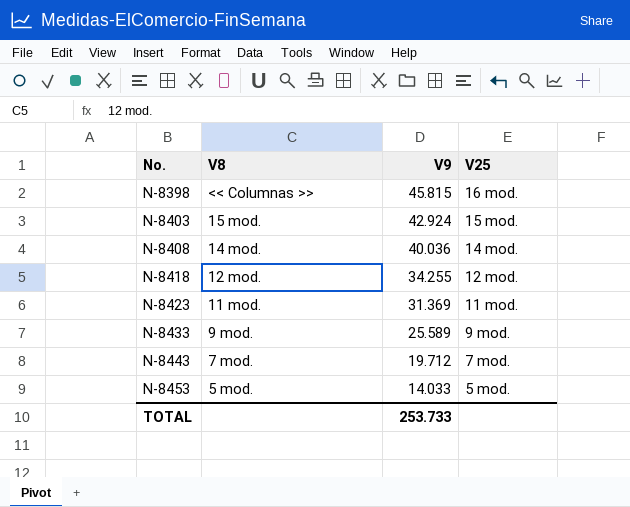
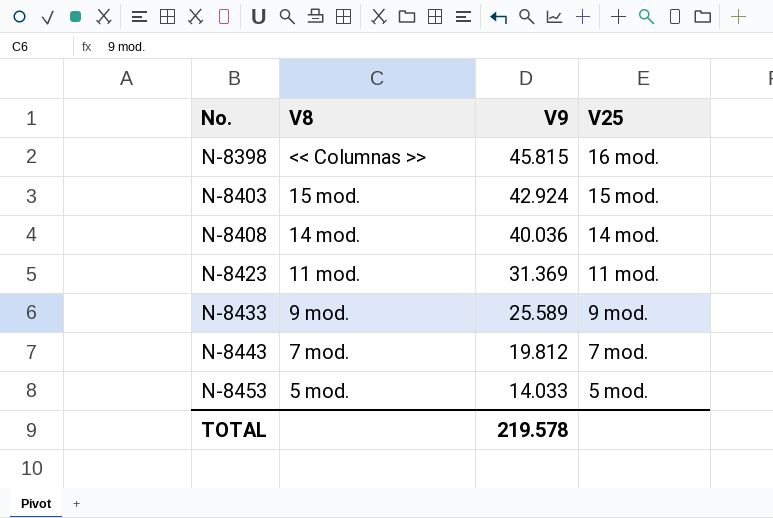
row N-8418: 12 mod. | 34.255 | 12 mod. -> none
N-8443 | V9: 19.712 -> 19.812
TOTAL | V9: 253.733 -> 219.578

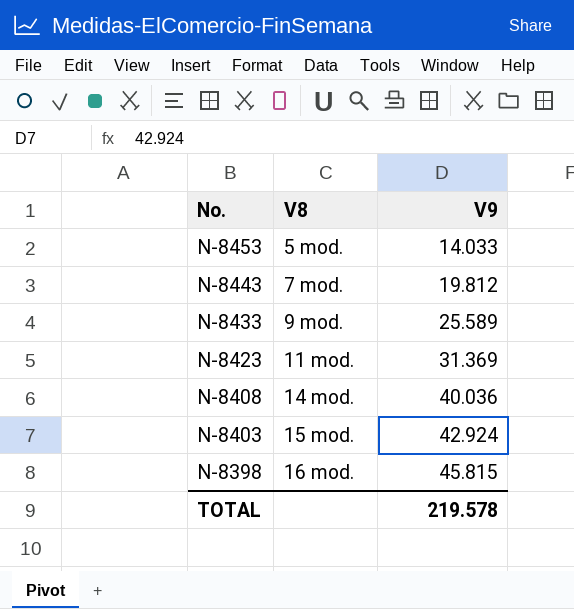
row order: No. ascending -> No. descending
column V25 | position: 4 -> none
N-8398 | V8: << Columnas >> -> 16 mod.

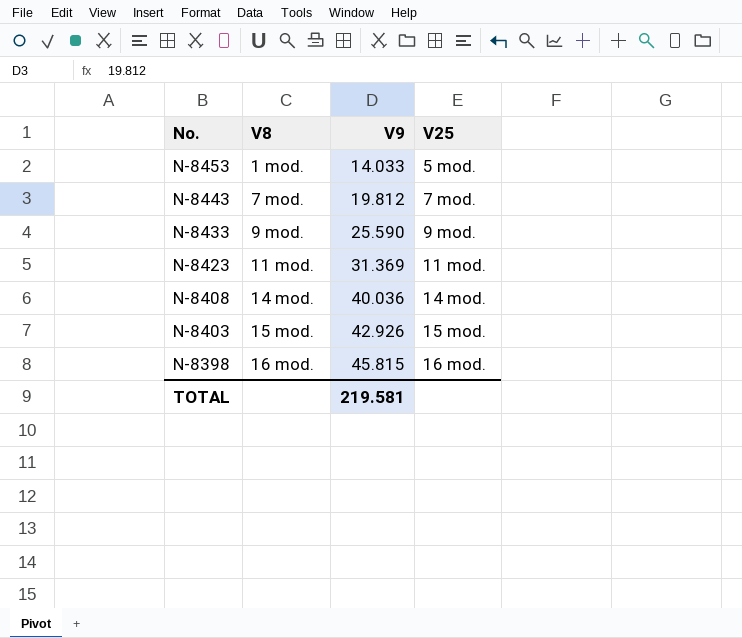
column V25 | position: none -> 4
N-8453 | V8: 5 mod. -> 1 mod.
N-8433 | V9: 25.589 -> 25.590
N-8403 | V9: 42.924 -> 42.926
TOTAL | V9: 219.578 -> 219.581

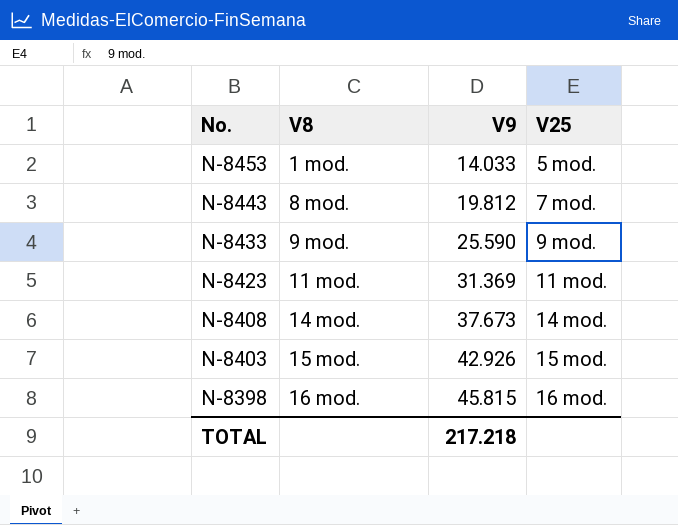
N-8443 | V8: 7 mod. -> 8 mod.
N-8408 | V9: 40.036 -> 37.673
TOTAL | V9: 219.581 -> 217.218

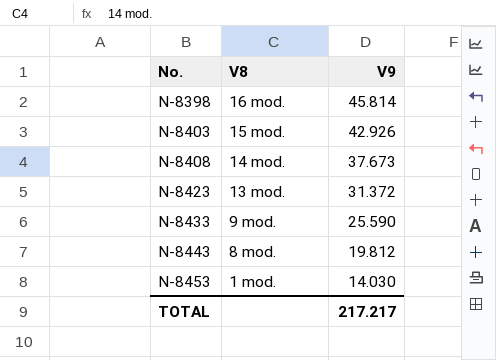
row order: No. descending -> No. ascending
column V25 | position: 4 -> none
N-8398 | V9: 45.815 -> 45.814
N-8423 | V8: 11 mod. -> 13 mod.
N-8423 | V9: 31.369 -> 31.372
N-8453 | V9: 14.033 -> 14.030
TOTAL | V9: 217.218 -> 217.217

